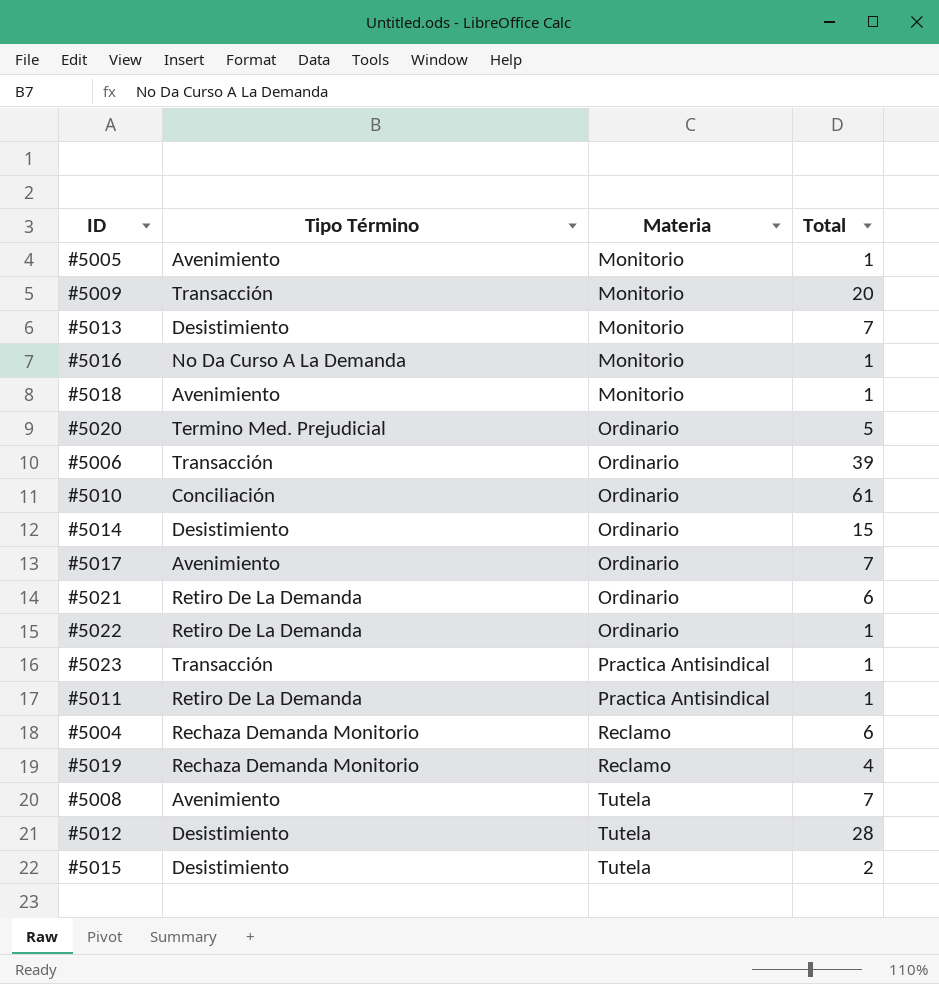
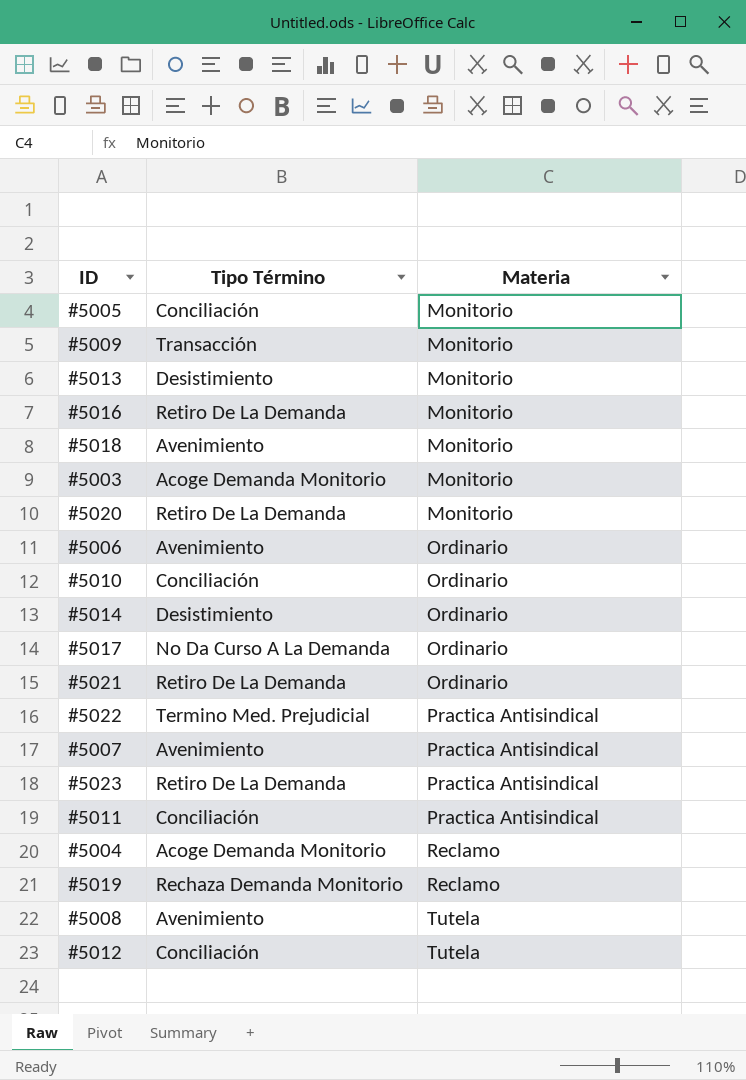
column Total | position: 4 -> none
row #5015: Desistimiento | Tutela | 2 -> none
#5005 | Tipo Término: Avenimiento -> Conciliación
#5016 | Tipo Término: No Da Curso A La Demanda -> Retiro De La Demanda
row #5003: none -> Acoge Demanda Monitorio | Monitorio
#5020 | Tipo Término: Termino Med. Prejudicial -> Retiro De La Demanda
#5020 | Materia: Ordinario -> Monitorio
#5006 | Tipo Término: Transacción -> Avenimiento
#5017 | Tipo Término: Avenimiento -> No Da Curso A La Demanda
#5022 | Tipo Término: Retiro De La Demanda -> Termino Med. Prejudicial
#5022 | Materia: Ordinario -> Practica Antisindical
row #5007: none -> Avenimiento | Practica Antisindical
#5023 | Tipo Término: Transacción -> Retiro De La Demanda
#5011 | Tipo Término: Retiro De La Demanda -> Conciliación
#5004 | Tipo Término: Rechaza Demanda Monitorio -> Acoge Demanda Monitorio
#5012 | Tipo Término: Desistimiento -> Conciliación

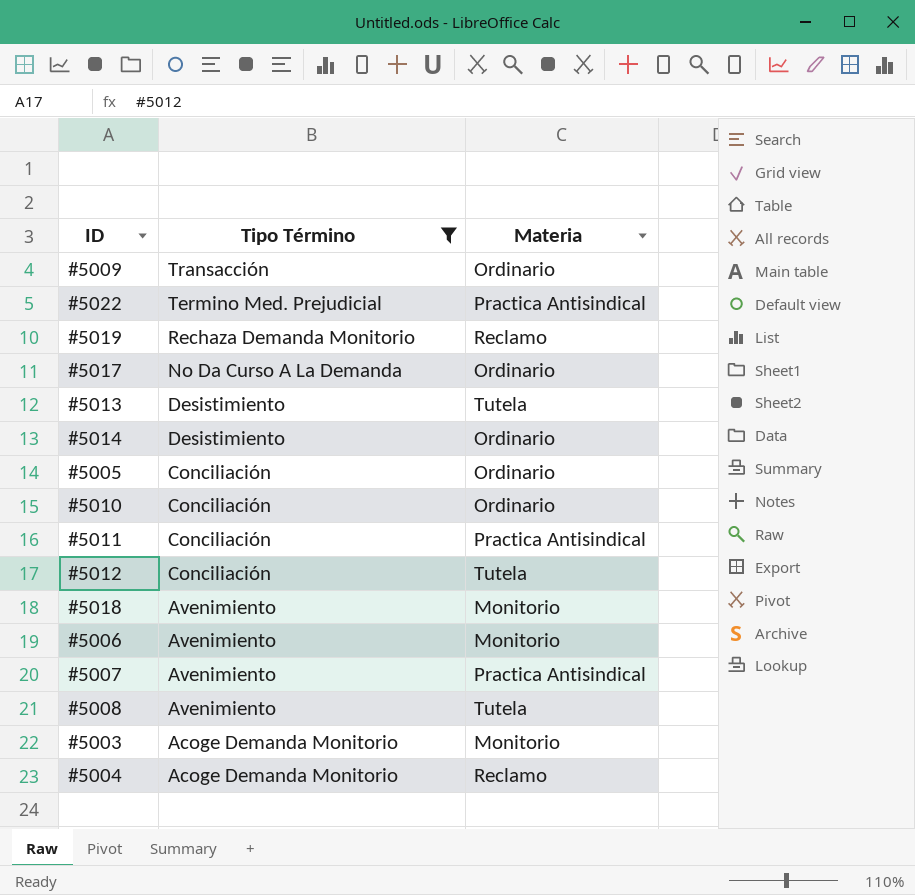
filter: none -> Tipo Término != Retiro De La Demanda
row order: Materia ascending -> Tipo Término descending
#5009 | Materia: Monitorio -> Ordinario
#5013 | Materia: Monitorio -> Tutela
#5005 | Materia: Monitorio -> Ordinario
#5006 | Materia: Ordinario -> Monitorio

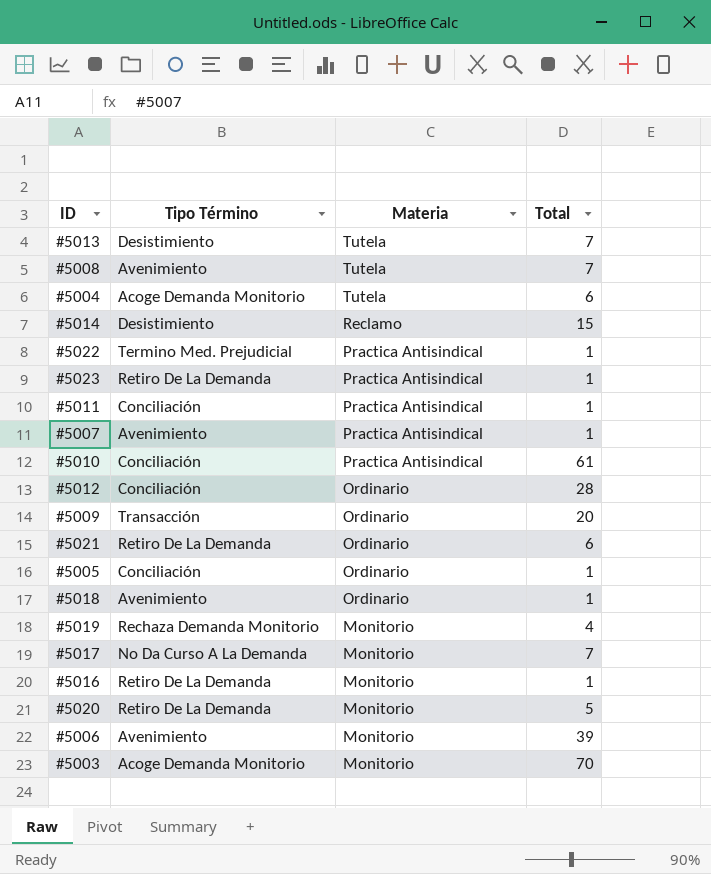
filter: Tipo Término != Retiro De La Demanda -> none
row order: Tipo Término descending -> Materia descending
column Total | position: none -> 4
#5004 | Materia: Reclamo -> Tutela
#5014 | Materia: Ordinario -> Reclamo
#5010 | Materia: Ordinario -> Practica Antisindical
#5012 | Materia: Tutela -> Ordinario
#5018 | Materia: Monitorio -> Ordinario
#5019 | Materia: Reclamo -> Monitorio
#5017 | Materia: Ordinario -> Monitorio

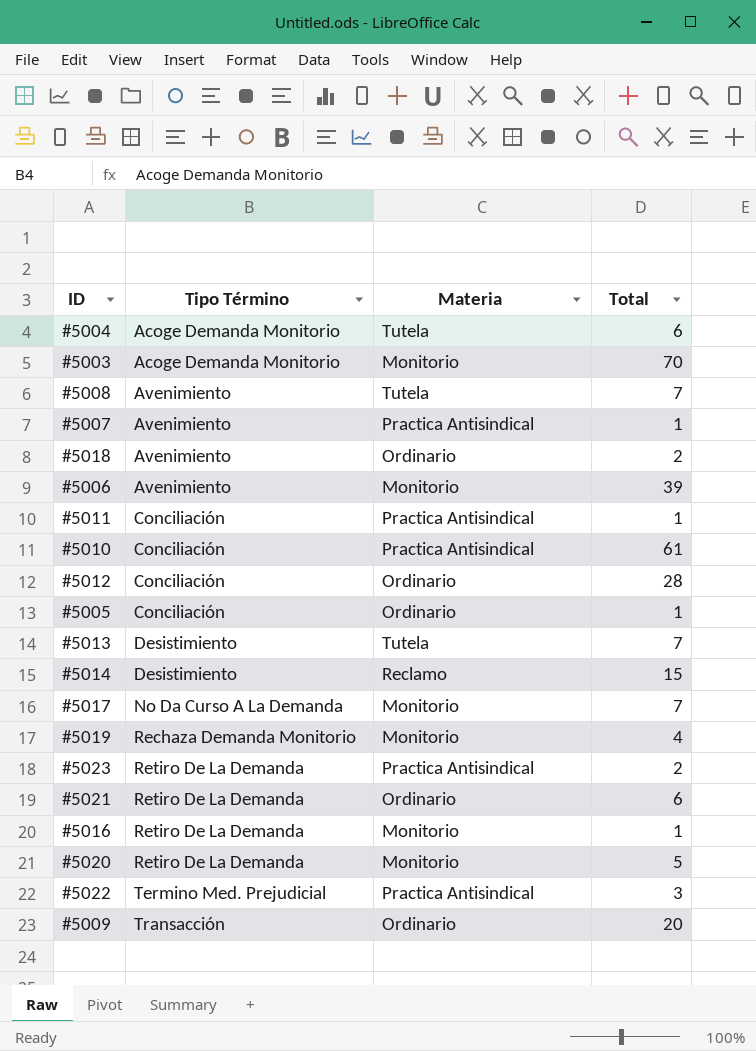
row order: Materia descending -> Tipo Término ascending
#5018 | Total: 1 -> 2
#5023 | Total: 1 -> 2
#5022 | Total: 1 -> 3

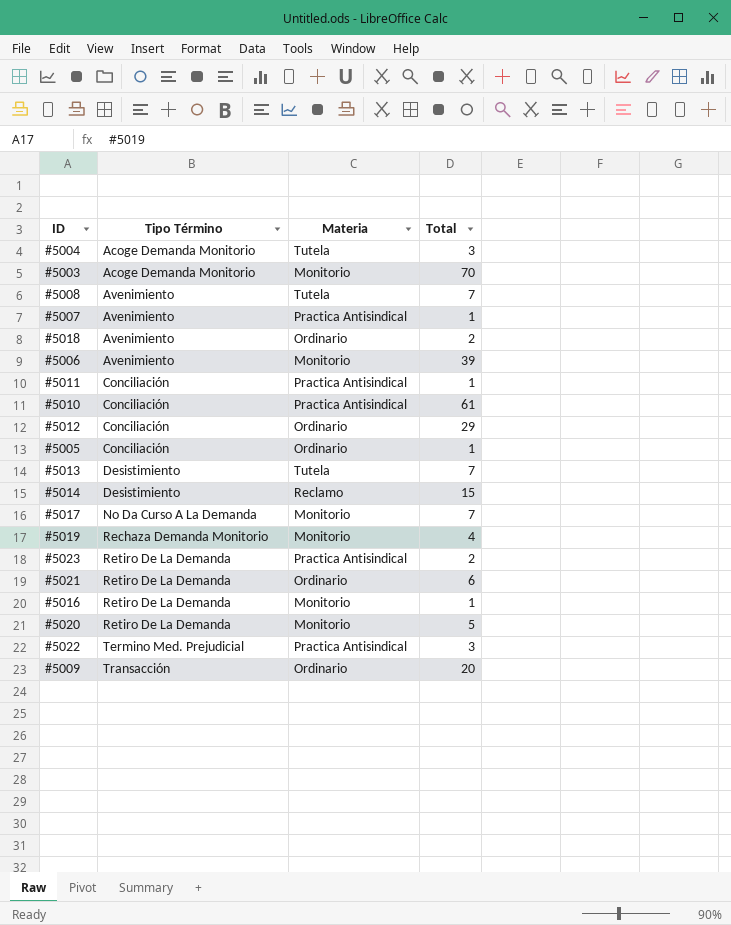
#5004 | Total: 6 -> 3
#5012 | Total: 28 -> 29

